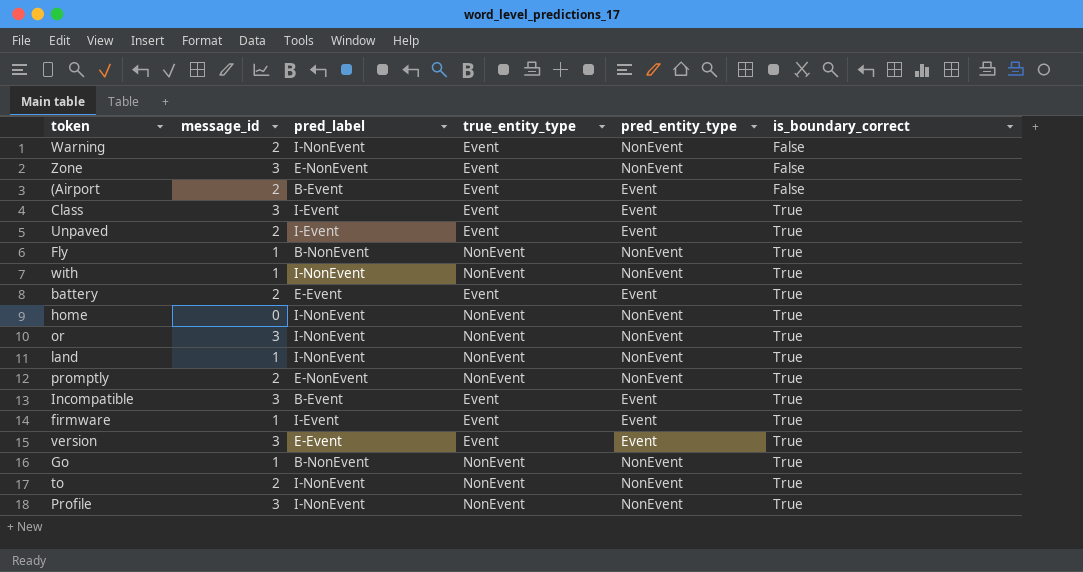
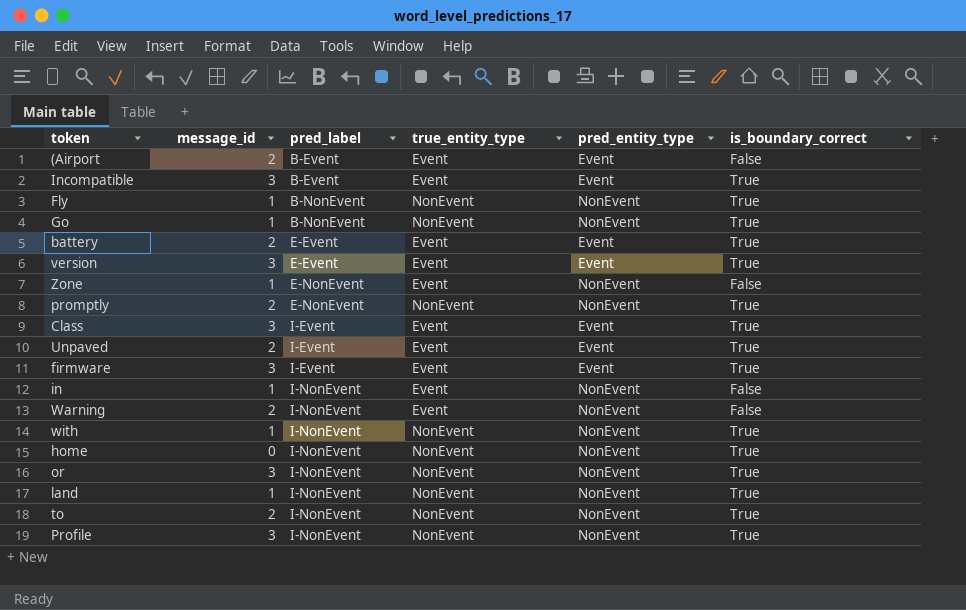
row order: is_boundary_correct ascending -> pred_label ascending
Zone | message_id: 3 -> 1
firmware | message_id: 1 -> 3
row in: none -> 1 | I-NonEvent | Event | NonEvent | False

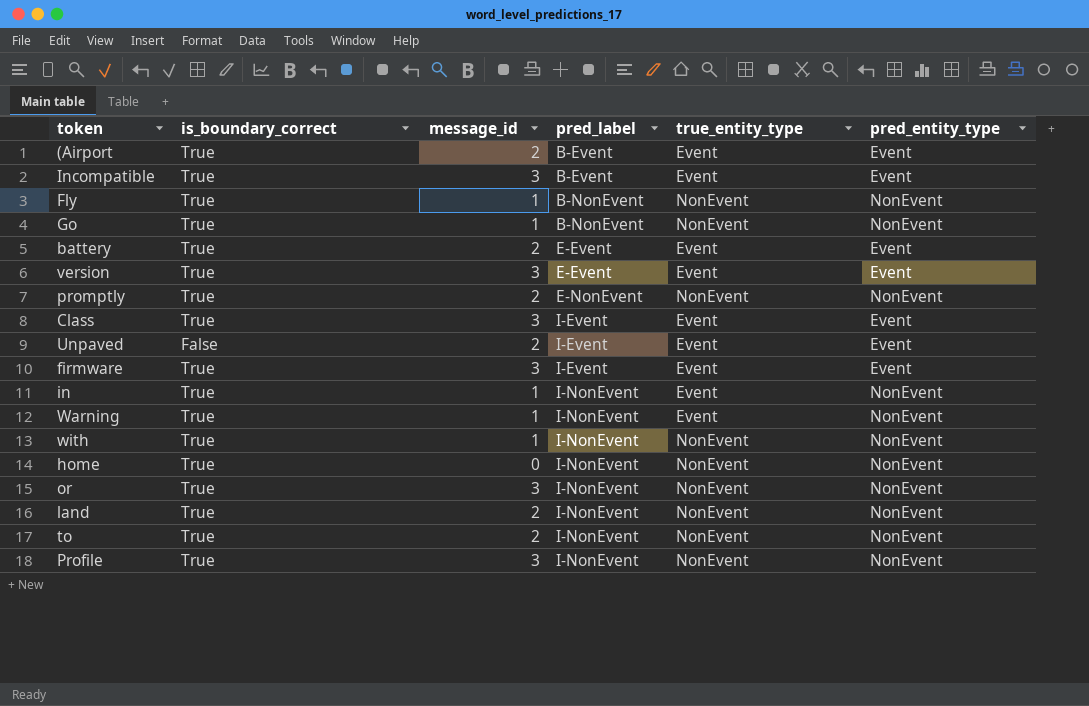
column is_boundary_correct | position: 6 -> 2
row Zone: 1 | E-NonEvent | Event | NonEvent | False -> none
(Airport | is_boundary_correct: False -> True
Unpaved | is_boundary_correct: True -> False
in | is_boundary_correct: False -> True
Warning | is_boundary_correct: False -> True
Warning | message_id: 2 -> 1
land | message_id: 1 -> 2

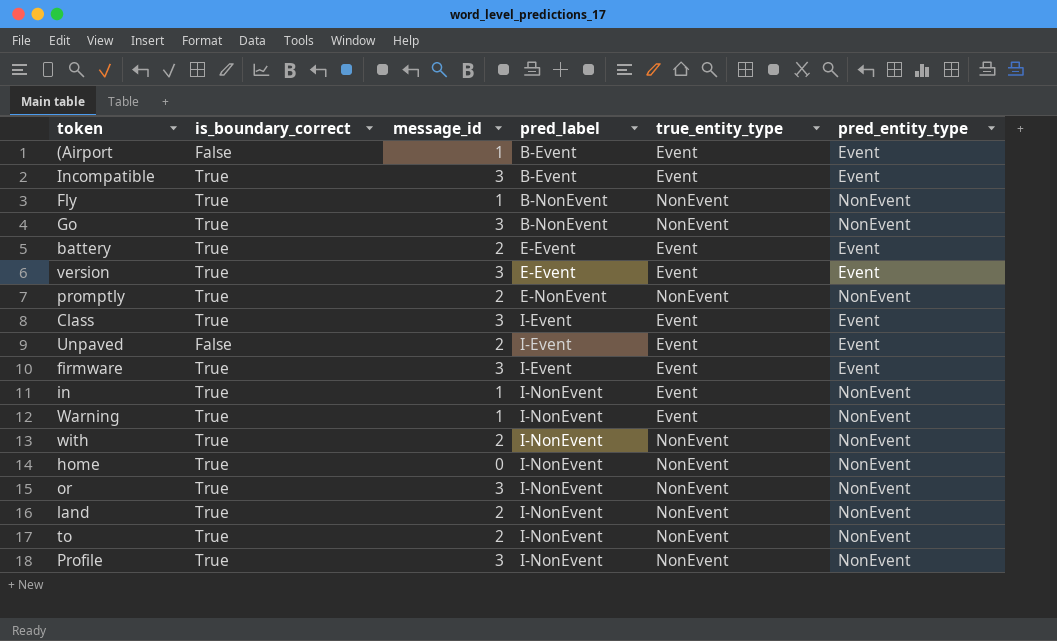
(Airport | is_boundary_correct: True -> False
(Airport | message_id: 2 -> 1
Go | message_id: 1 -> 3
with | message_id: 1 -> 2

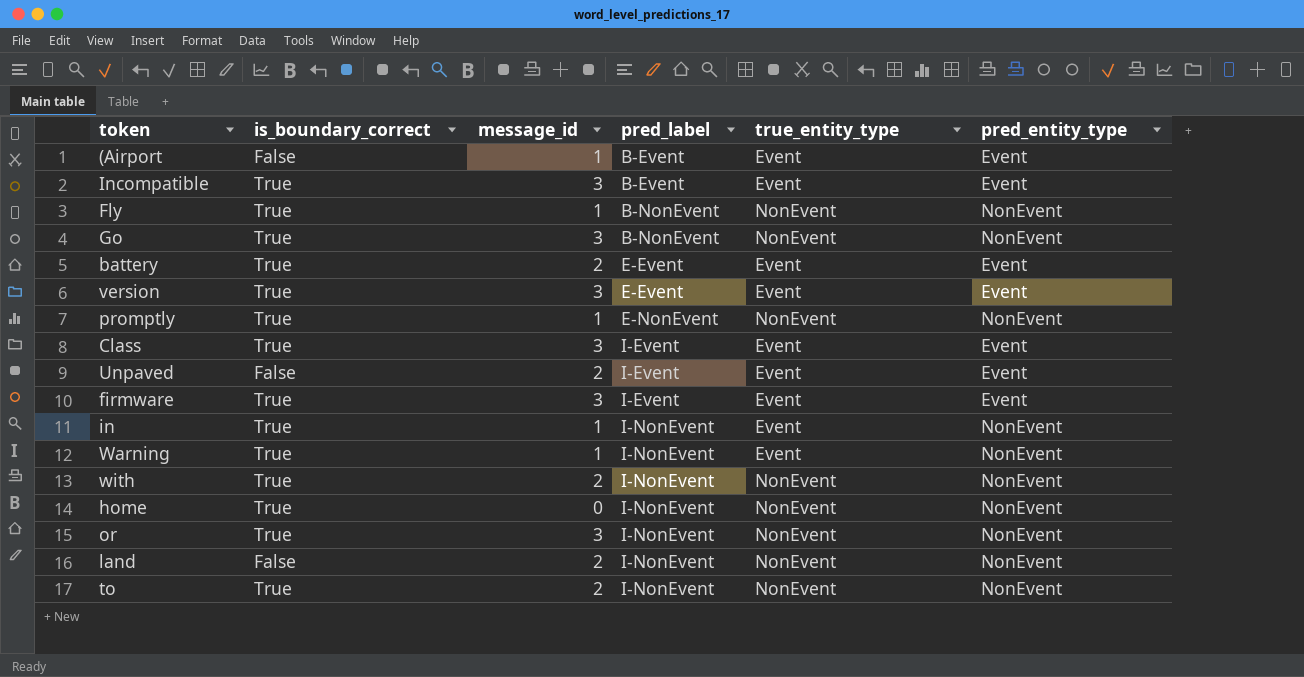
row Profile: True | 3 | I-NonEvent | NonEvent | NonEvent -> none
promptly | message_id: 2 -> 1
land | is_boundary_correct: True -> False

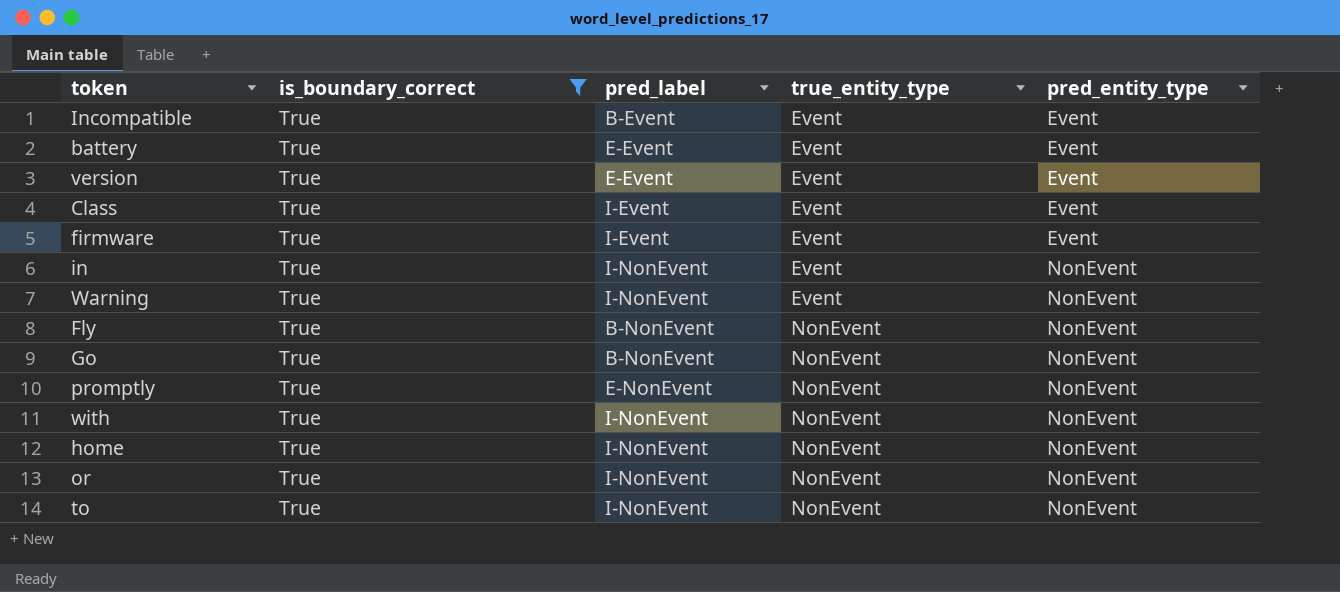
filter: none -> is_boundary_correct = True
row order: pred_label ascending -> true_entity_type ascending
column message_id | position: 3 -> none

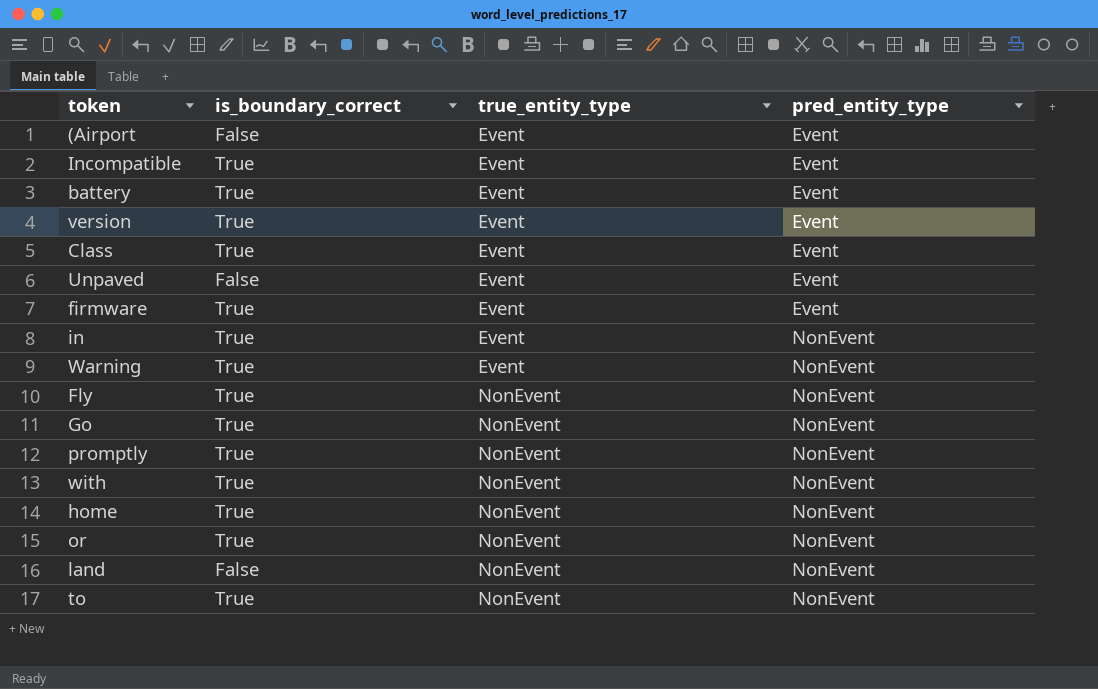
filter: is_boundary_correct = True -> none
column pred_label | position: 3 -> none

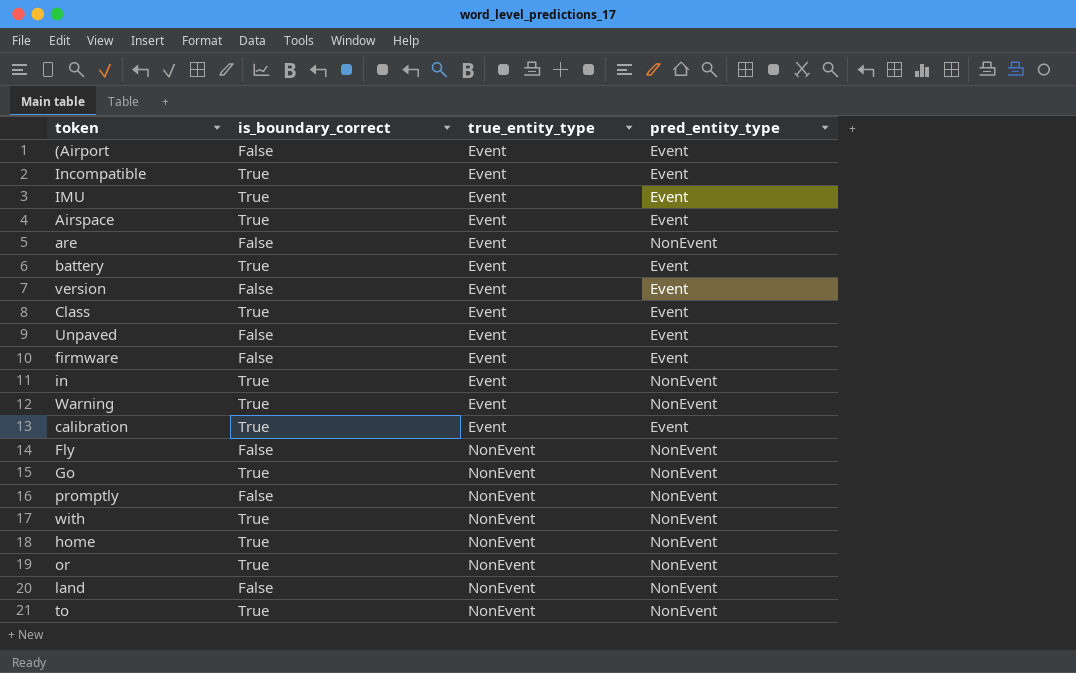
row IMU: none -> True | Event | Event
row Airspace: none -> True | Event | Event
row are: none -> False | Event | NonEvent
version | is_boundary_correct: True -> False
firmware | is_boundary_correct: True -> False
row calibration: none -> True | Event | Event
Fly | is_boundary_correct: True -> False
promptly | is_boundary_correct: True -> False

